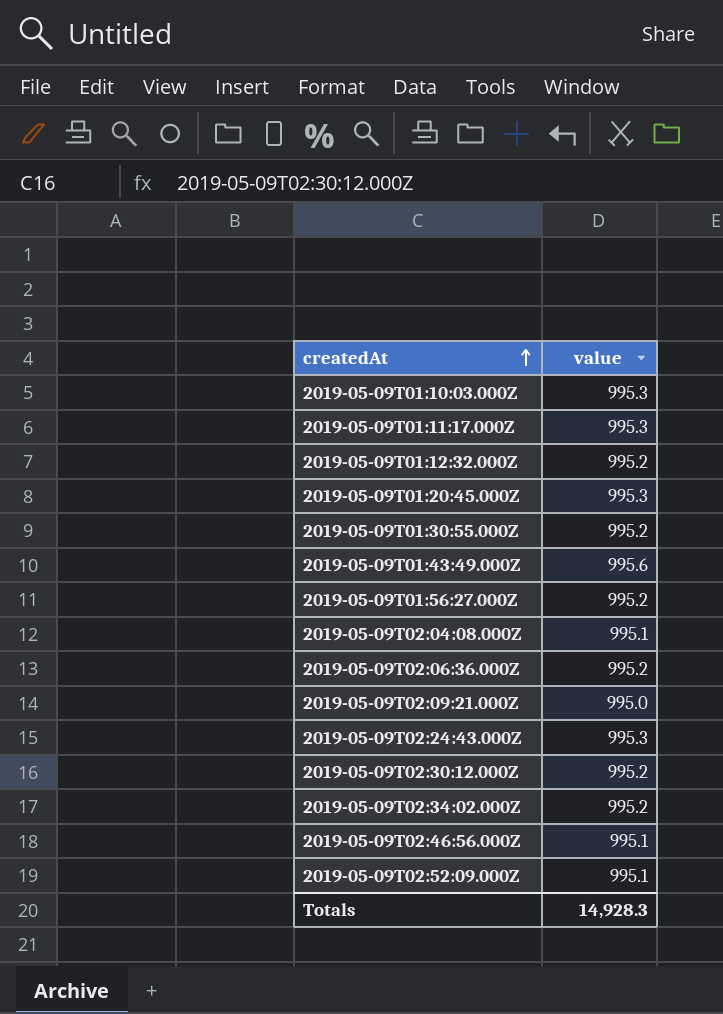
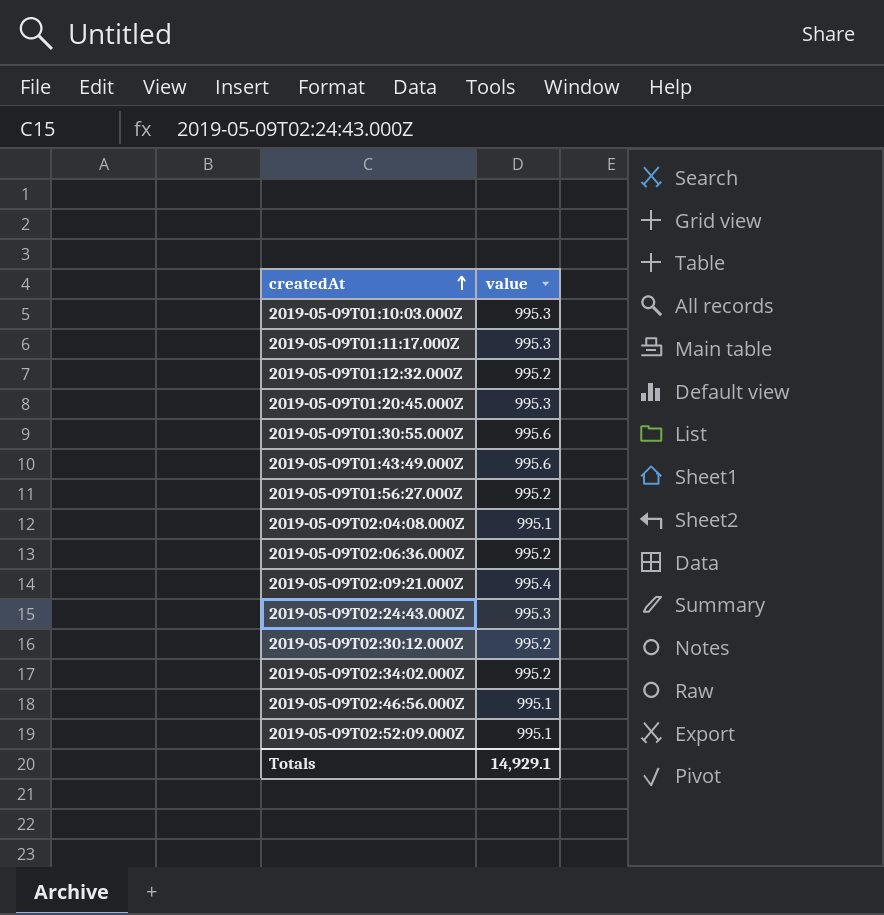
2019-05-09T01:30:55.000Z | value: 995.2 -> 995.6
2019-05-09T02:09:21.000Z | value: 995.0 -> 995.4
Totals | value: 14,928.3 -> 14,929.1

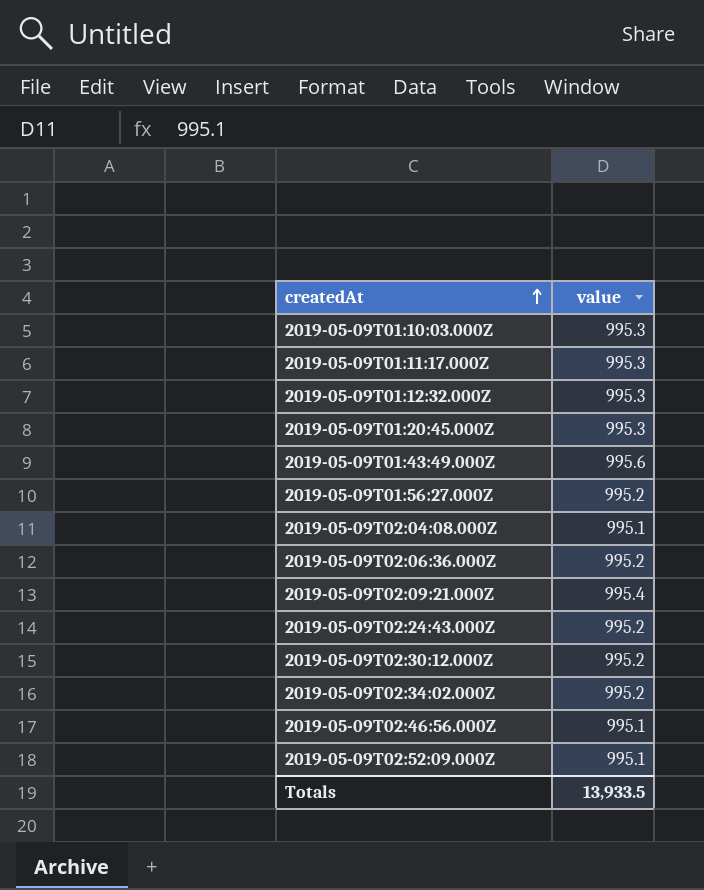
row 2019-05-09T01:30:55.000Z: 995.6 -> none
2019-05-09T01:12:32.000Z | value: 995.2 -> 995.3
2019-05-09T02:24:43.000Z | value: 995.3 -> 995.2
Totals | value: 14,929.1 -> 13,933.5

